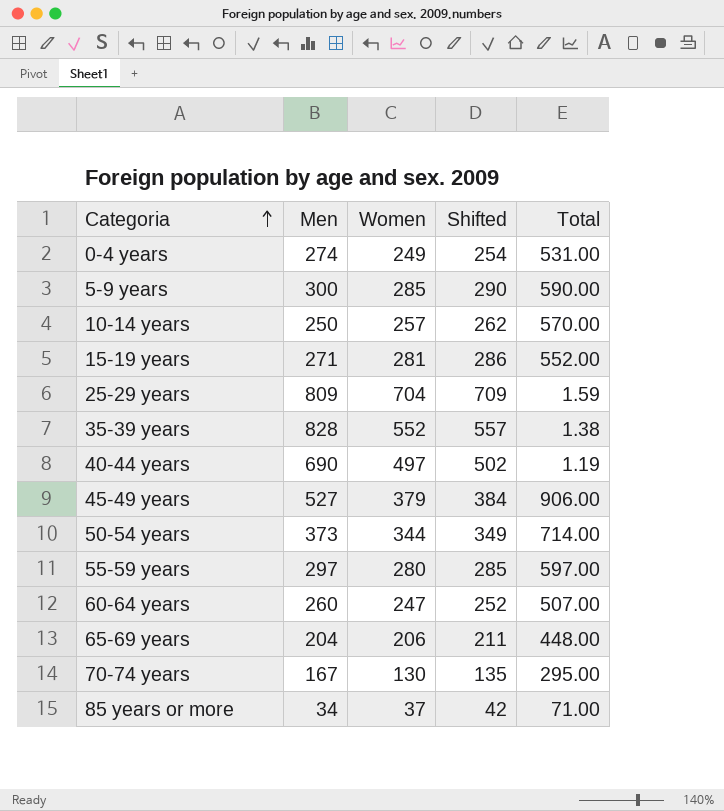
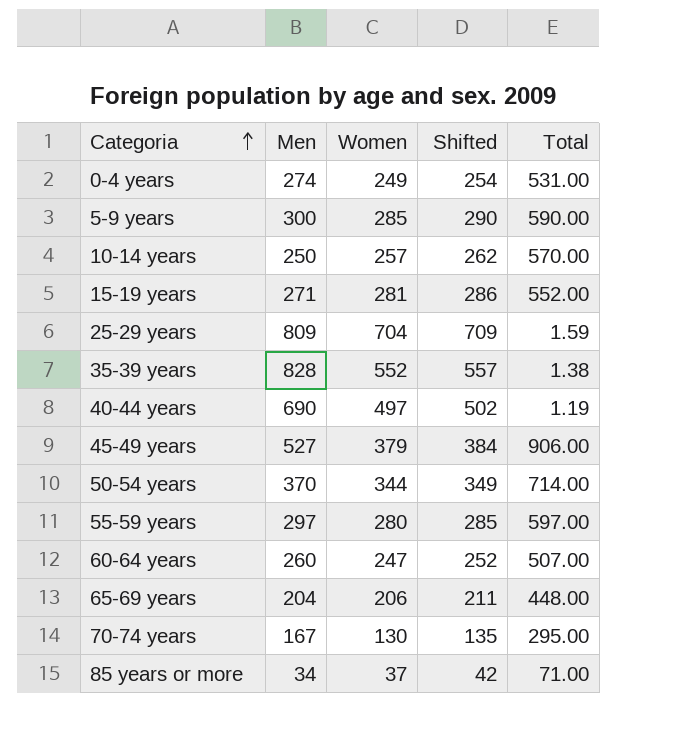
50-54 years | Men: 373 -> 370

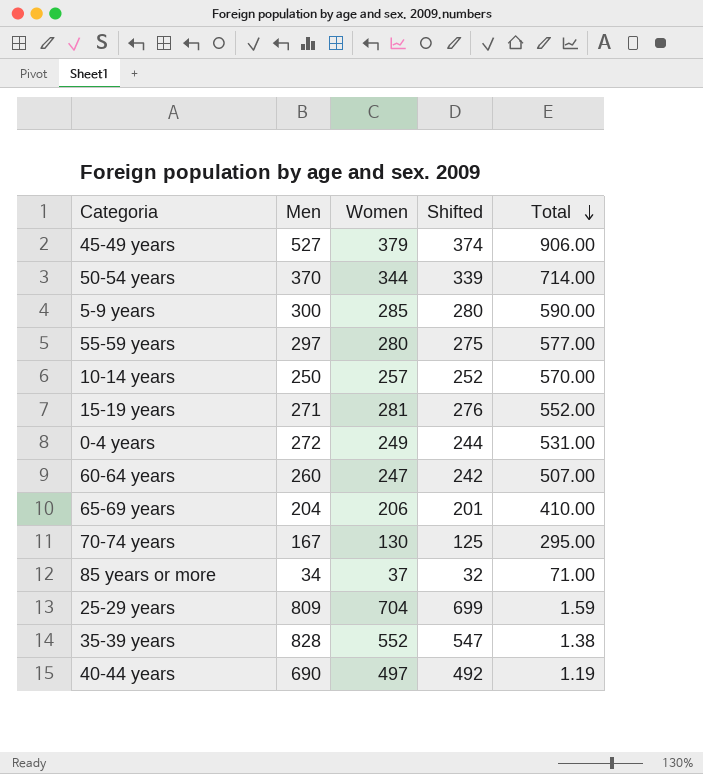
row order: Categoria ascending -> Total descending
column Shifted | formula: [Women] + 5 -> [Women] - 5
55-59 years | Total: 597.00 -> 577.00
0-4 years | Men: 274 -> 272
65-69 years | Total: 448.00 -> 410.00

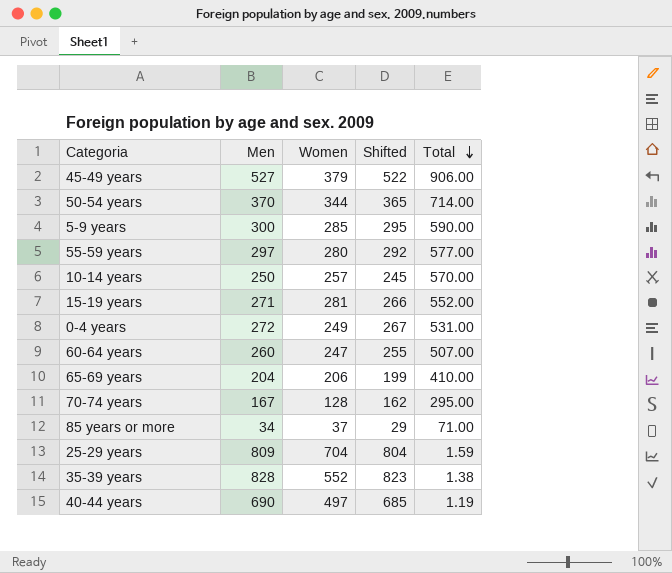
column Shifted | formula: [Women] - 5 -> [Men] - 5
70-74 years | Women: 130 -> 128

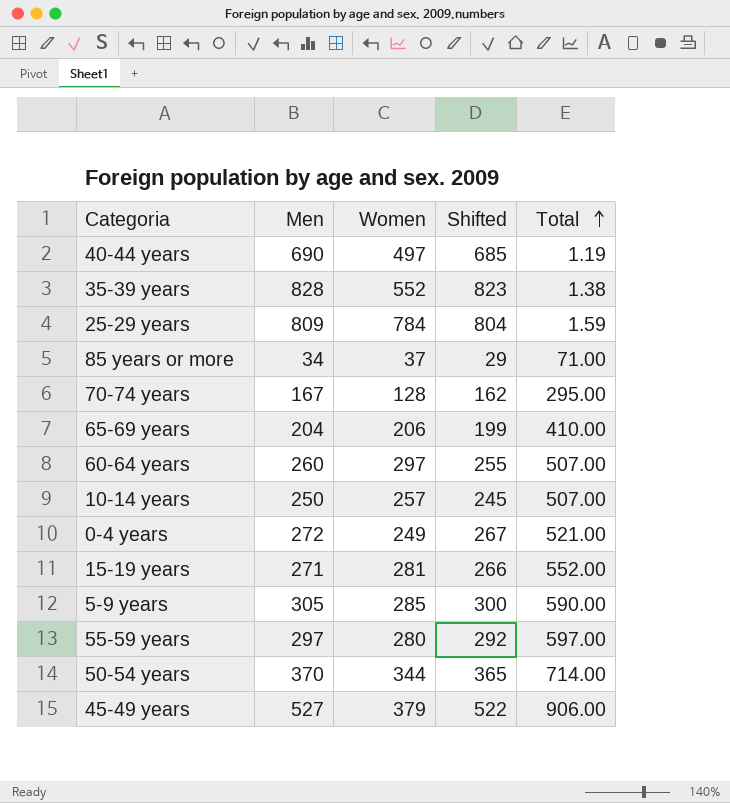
row order: Total descending -> Total ascending
25-29 years | Women: 704 -> 784
60-64 years | Women: 247 -> 297
10-14 years | Total: 570.00 -> 507.00
0-4 years | Total: 531.00 -> 521.00
5-9 years | Men: 300 -> 305
5-9 years | Shifted: 295 -> 300
55-59 years | Total: 577.00 -> 597.00

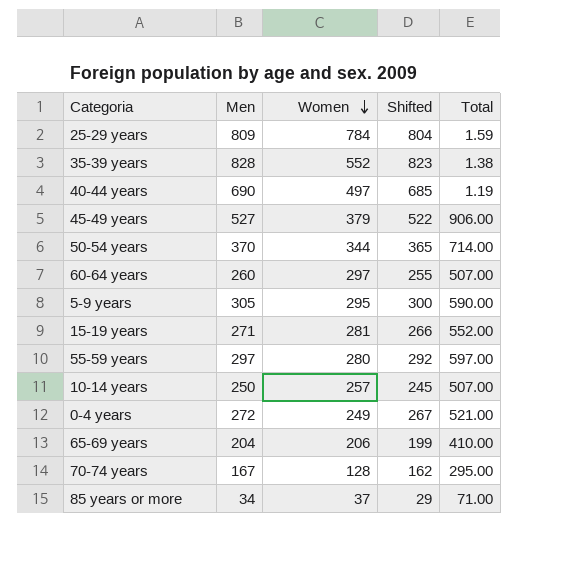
row order: Total ascending -> Women descending
5-9 years | Women: 285 -> 295

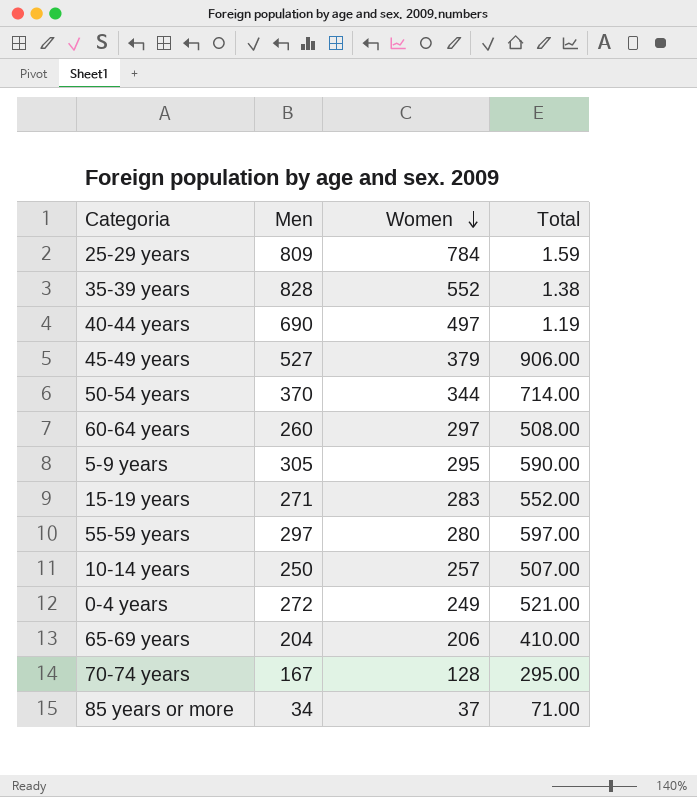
column Shifted | formula: [Men] - 5 -> none
60-64 years | Total: 507.00 -> 508.00
15-19 years | Women: 281 -> 283

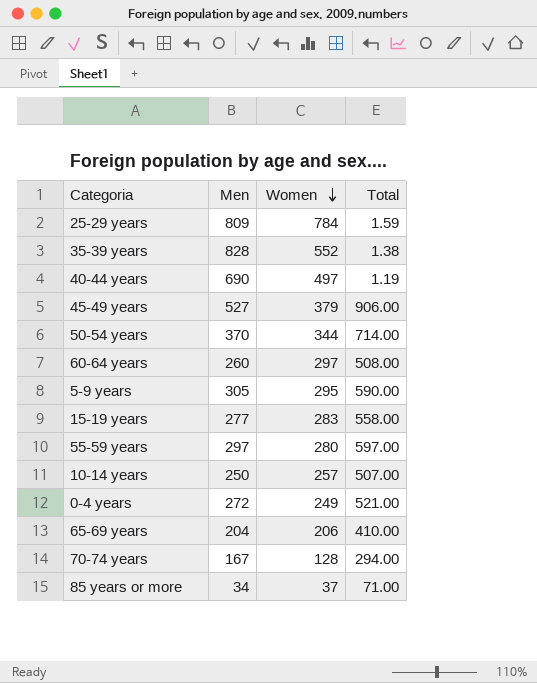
15-19 years | Men: 271 -> 277
15-19 years | Total: 552.00 -> 558.00
70-74 years | Total: 295.00 -> 294.00

